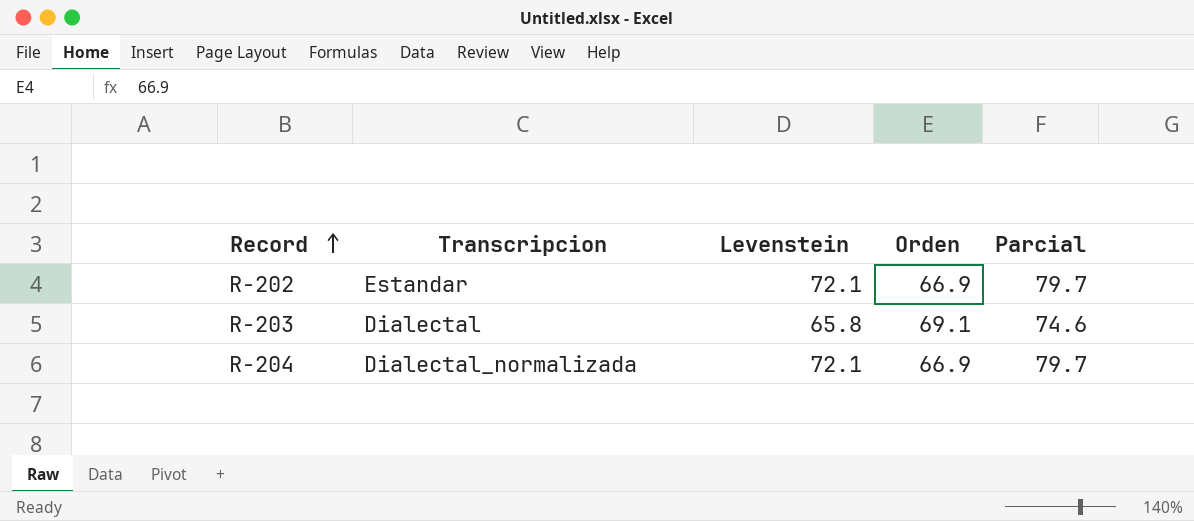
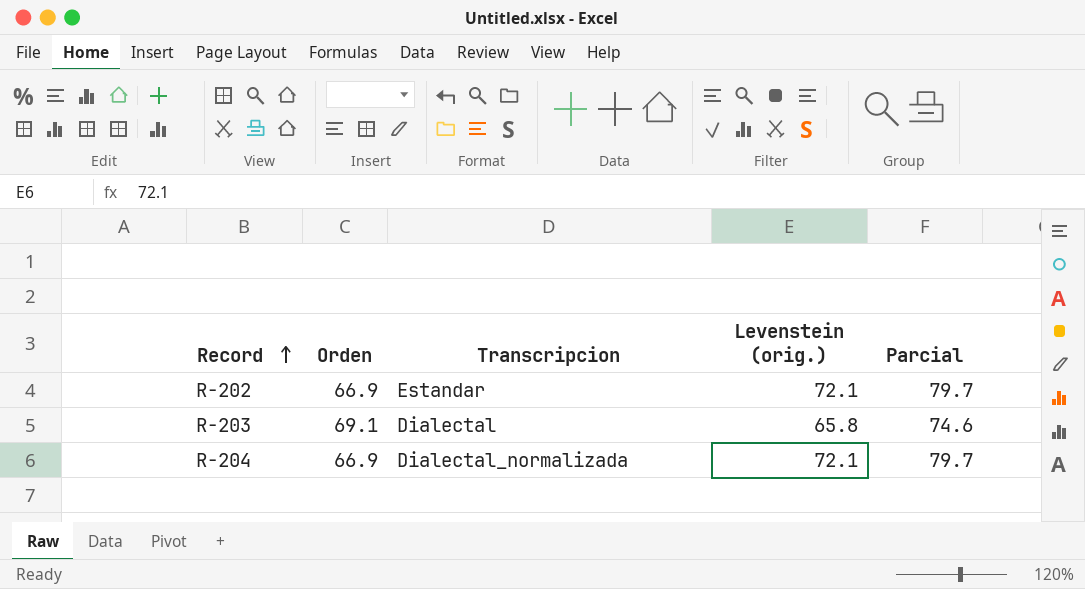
column Orden | position: 4 -> 2
column name: Levenstein -> Levenstein (orig.)

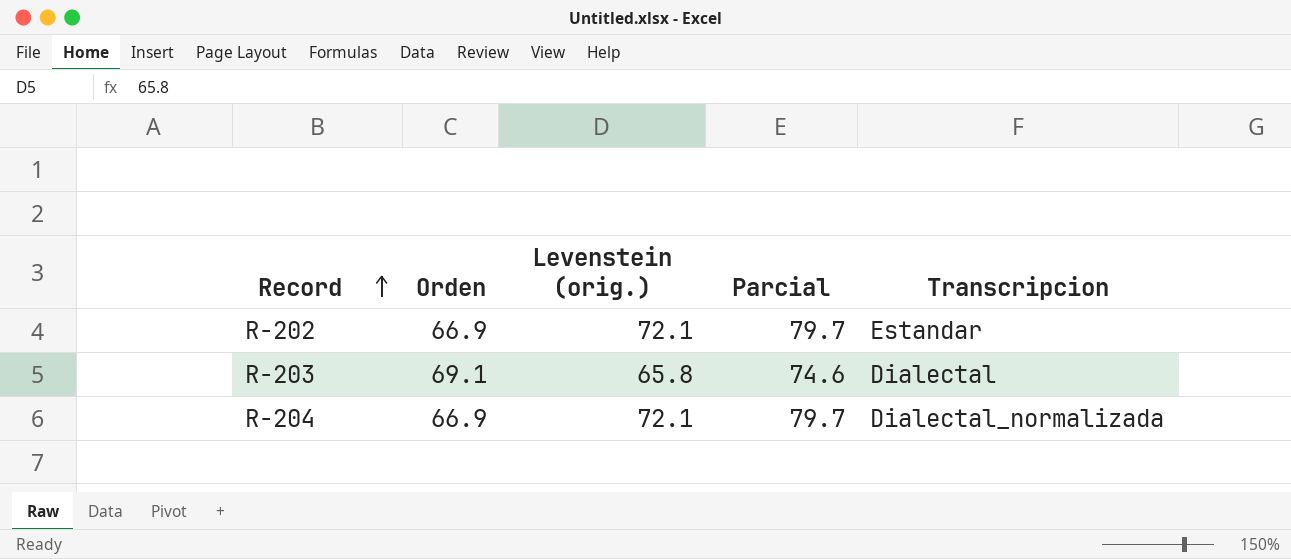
column Transcripcion | position: 3 -> 5

